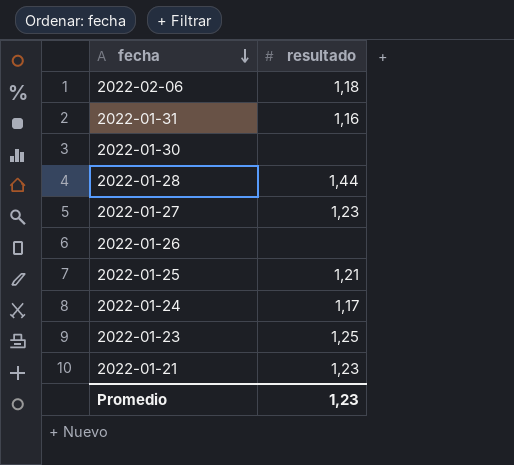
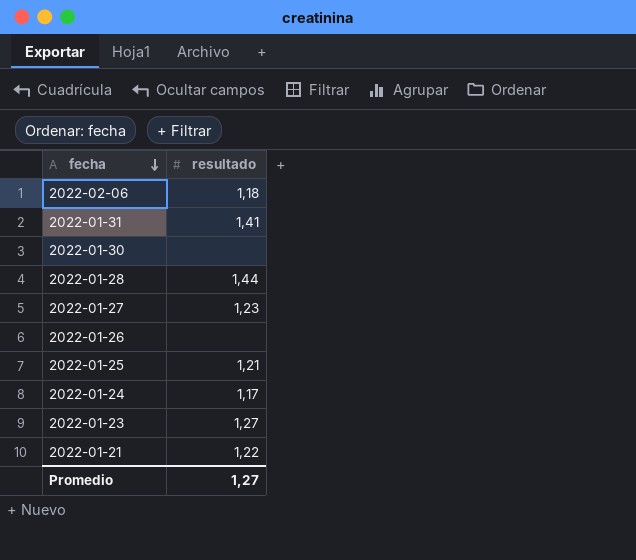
2022-01-31 | resultado: 1,16 -> 1,41
2022-01-23 | resultado: 1,25 -> 1,27
2022-01-21 | resultado: 1,23 -> 1,22
Promedio | resultado: 1,23 -> 1,27

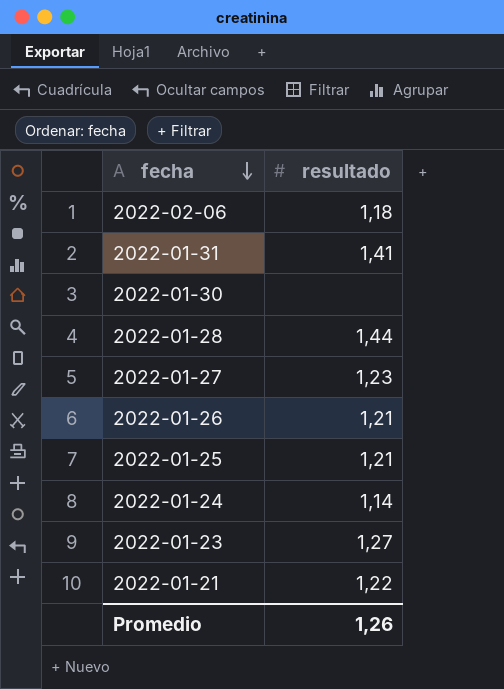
2022-01-26 | resultado: none -> 1,21
2022-01-24 | resultado: 1,17 -> 1,14
Promedio | resultado: 1,27 -> 1,26

